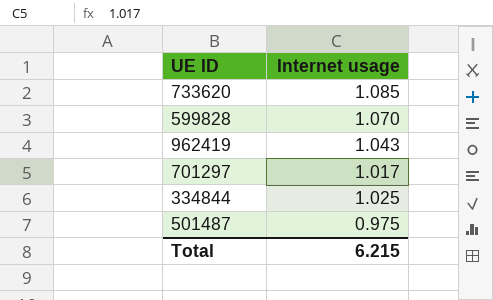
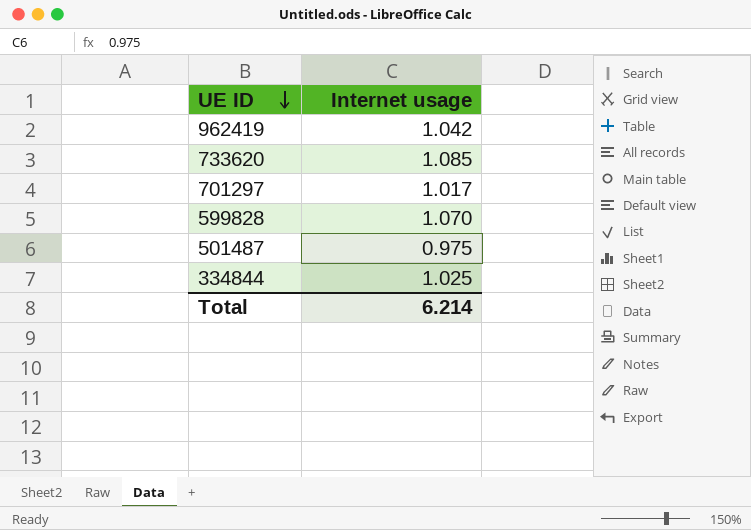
row order: none -> UE ID descending
962419 | Internet usage: 1.043 -> 1.042
Total | Internet usage: 6.215 -> 6.214

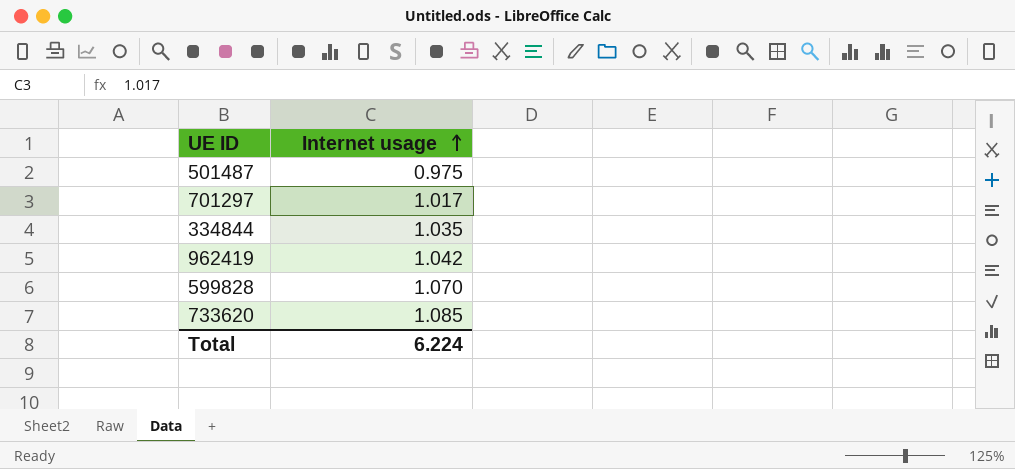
row order: UE ID descending -> Internet usage ascending
334844 | Internet usage: 1.025 -> 1.035
Total | Internet usage: 6.214 -> 6.224

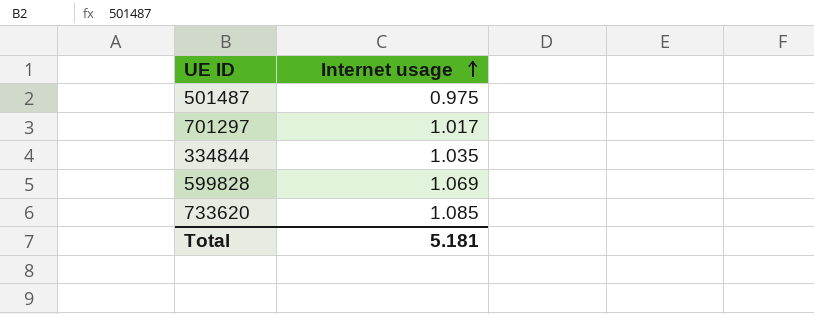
row 962419: 1.042 -> none
599828 | Internet usage: 1.070 -> 1.069
Total | Internet usage: 6.224 -> 5.181

